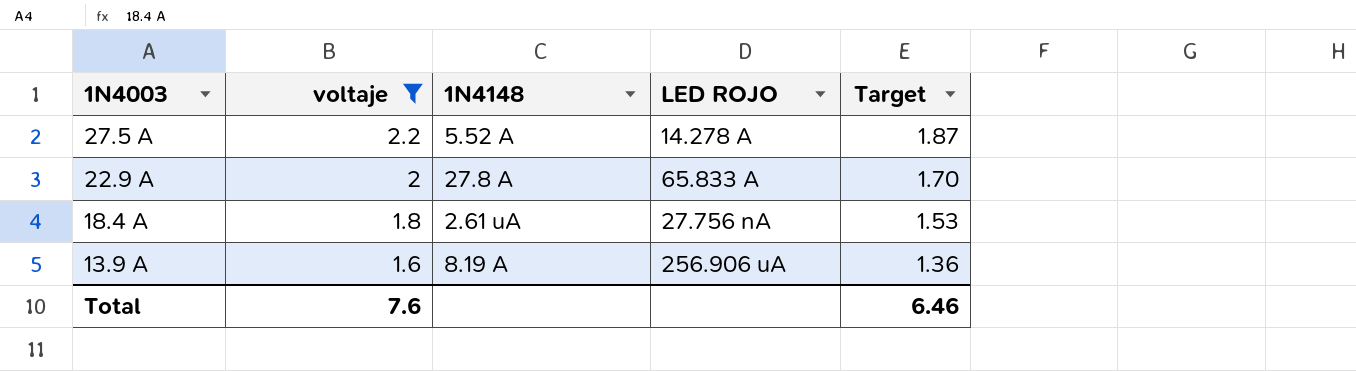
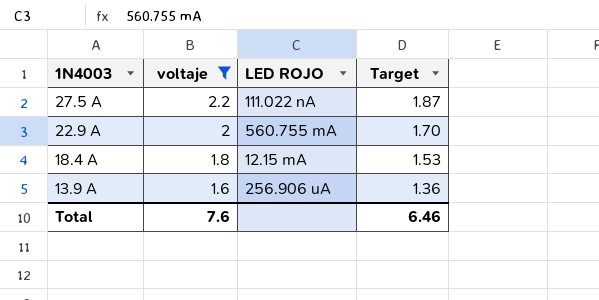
column 1N4148 | position: 3 -> none
27.5 A | LED ROJO: 14.278 A -> 111.022 nA
22.9 A | LED ROJO: 65.833 A -> 560.755 mA
18.4 A | LED ROJO: 27.756 nA -> 12.15 mA

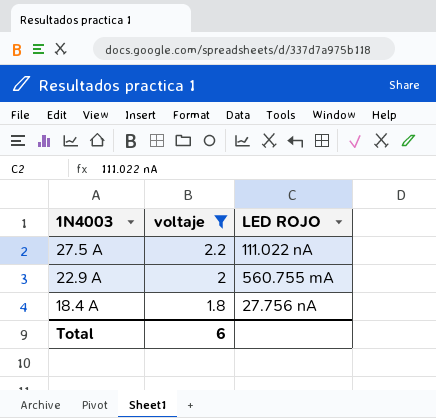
column Target | formula: [voltaje] * 0.85 -> none
row 13.9 A: 1.6 | 256.906 uA | 1.36 -> none
18.4 A | LED ROJO: 12.15 mA -> 27.756 nA
Total | voltaje: 7.6 -> 6

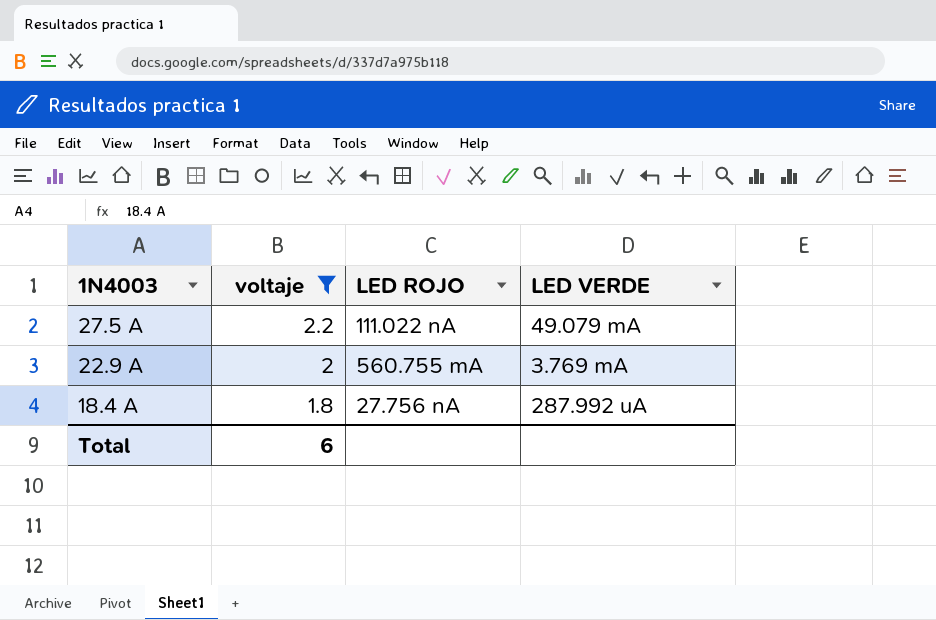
column LED VERDE | position: none -> 4

